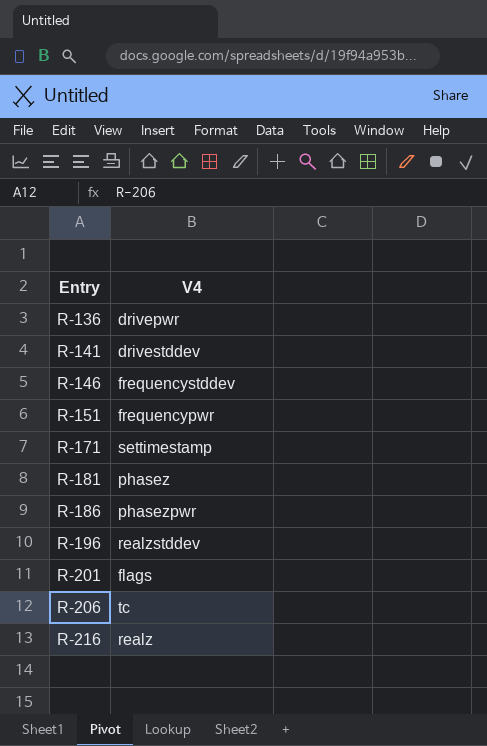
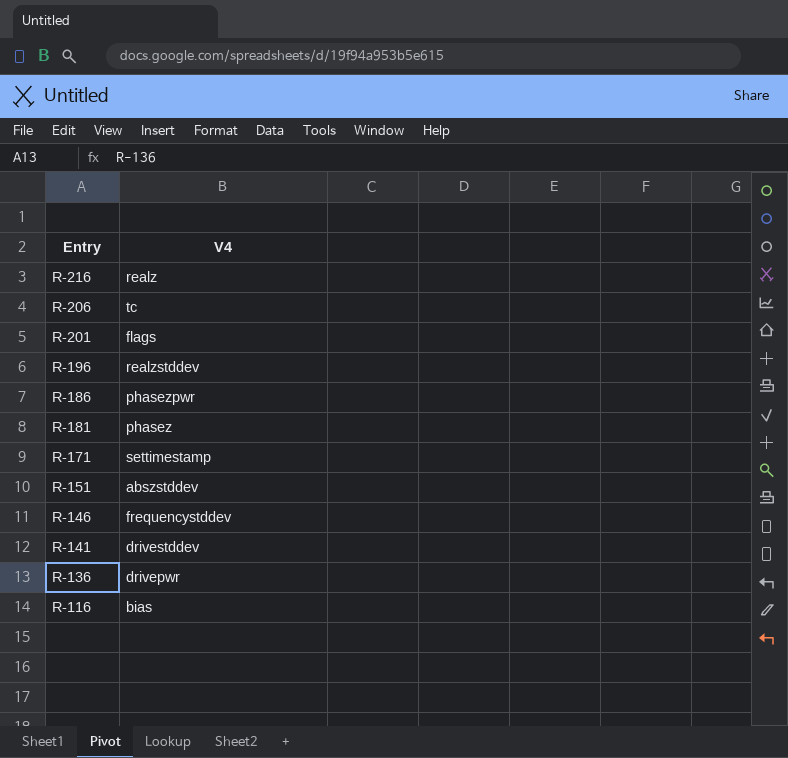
row order: Entry ascending -> Entry descending
R-151 | V4: frequencypwr -> abszstddev
row R-116: none -> bias

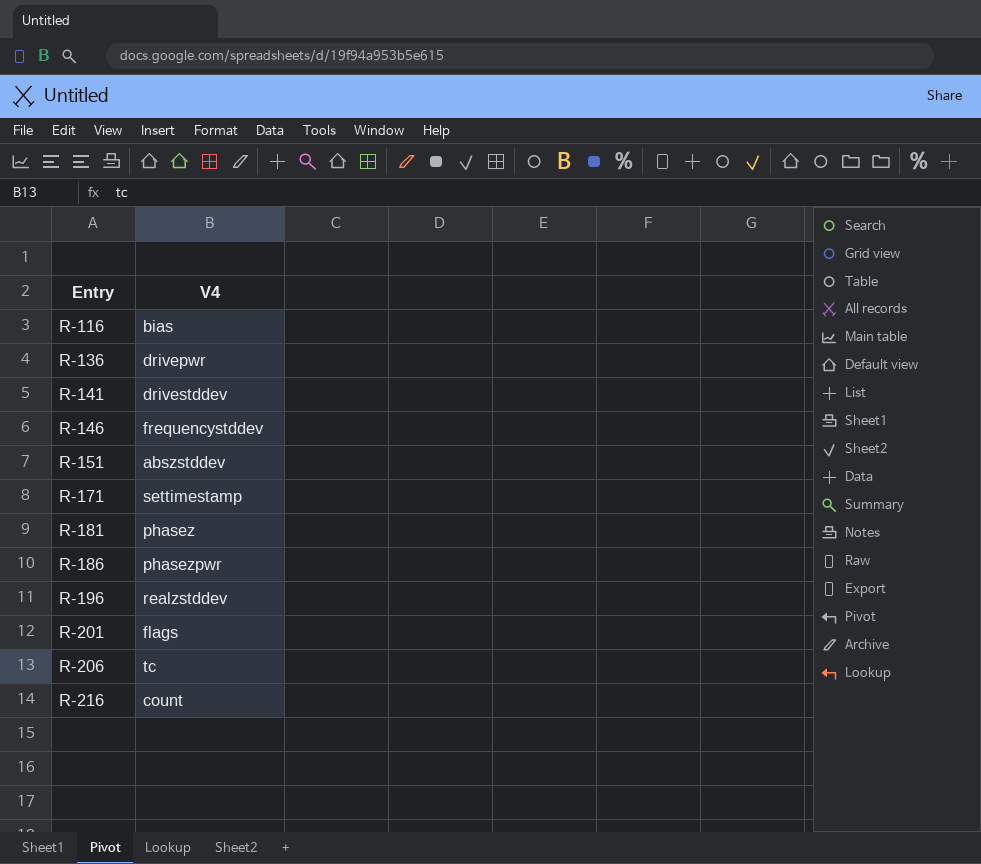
row order: Entry descending -> Entry ascending
R-216 | V4: realz -> count

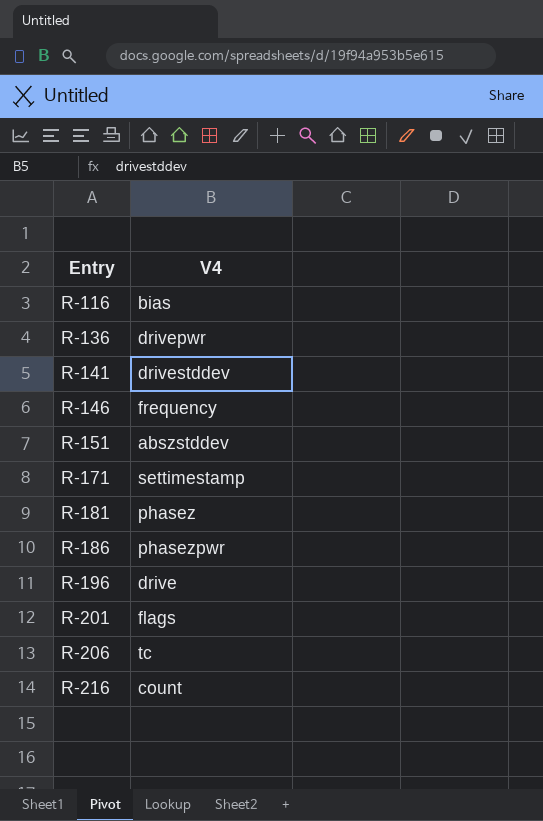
R-146 | V4: frequencystddev -> frequency
R-196 | V4: realzstddev -> drive

